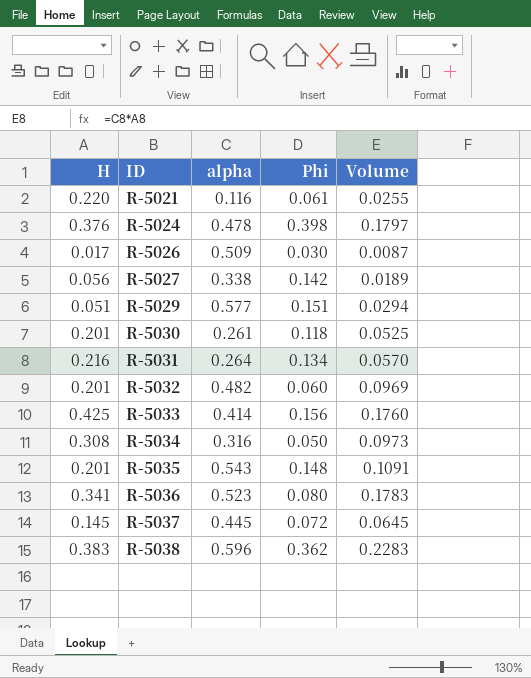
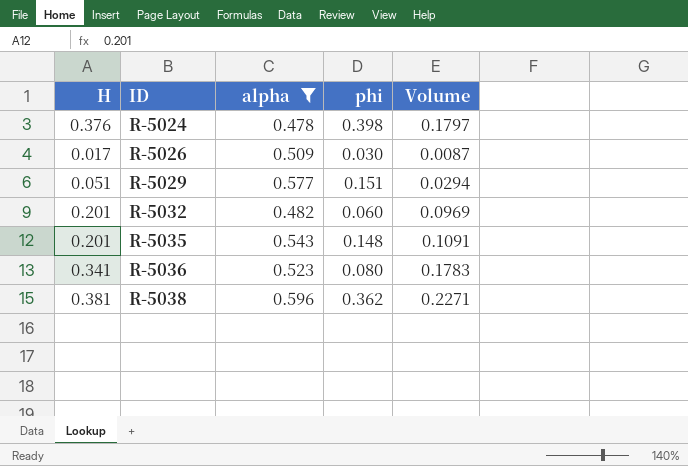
filter: none -> alpha >= 0.478
column name: Phi -> phi
R-5038 | H: 0.383 -> 0.381
R-5038 | Volume: 0.2283 -> 0.2271

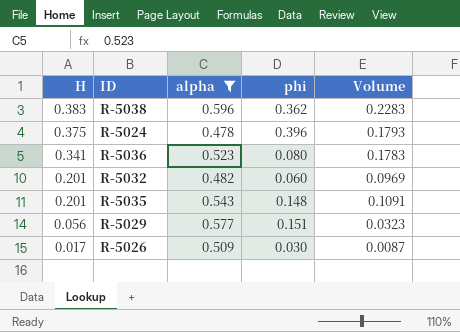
row order: ID ascending -> H descending
R-5038 | H: 0.381 -> 0.383
R-5038 | Volume: 0.2271 -> 0.2283
R-5024 | H: 0.376 -> 0.375
R-5024 | phi: 0.398 -> 0.396
R-5024 | Volume: 0.1797 -> 0.1793
R-5029 | H: 0.051 -> 0.056
R-5029 | Volume: 0.0294 -> 0.0323

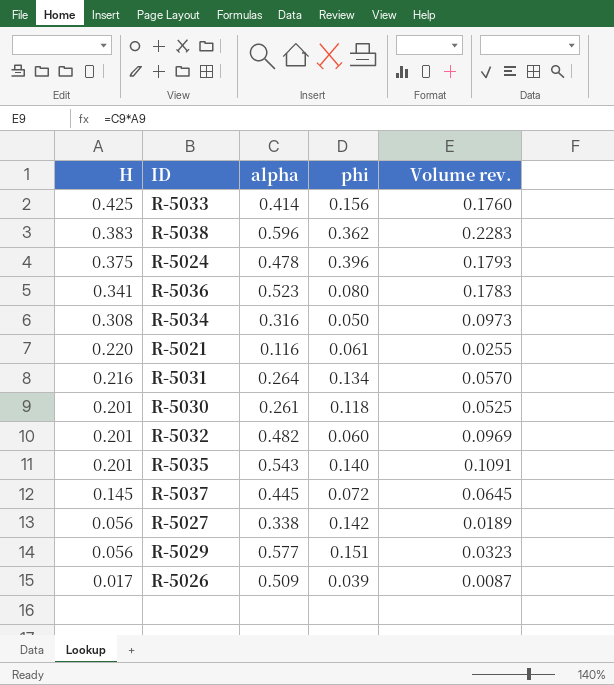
filter: alpha >= 0.478 -> none
column name: Volume -> Volume rev.
R-5035 | phi: 0.148 -> 0.140
R-5026 | phi: 0.030 -> 0.039

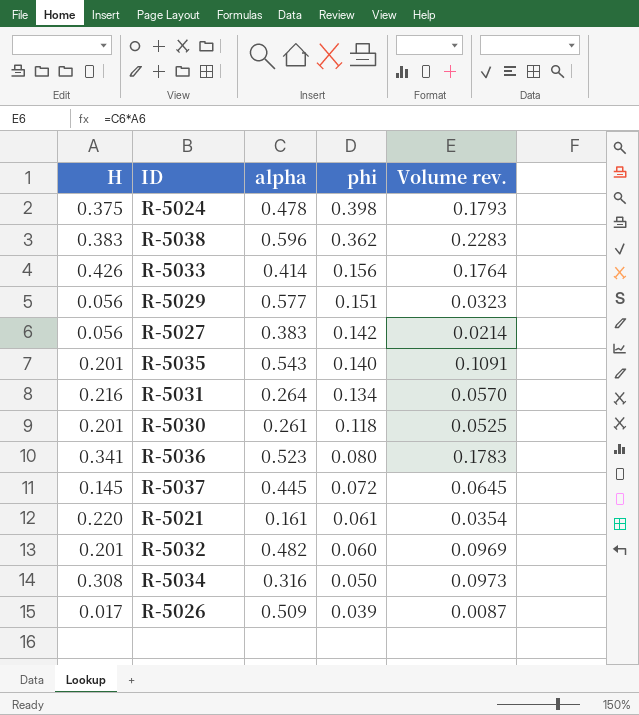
row order: H descending -> phi descending
R-5024 | phi: 0.396 -> 0.398
R-5033 | H: 0.425 -> 0.426
R-5033 | Volume rev.: 0.1760 -> 0.1764
R-5027 | alpha: 0.338 -> 0.383
R-5027 | Volume rev.: 0.0189 -> 0.0214
R-5021 | alpha: 0.116 -> 0.161
R-5021 | Volume rev.: 0.0255 -> 0.0354

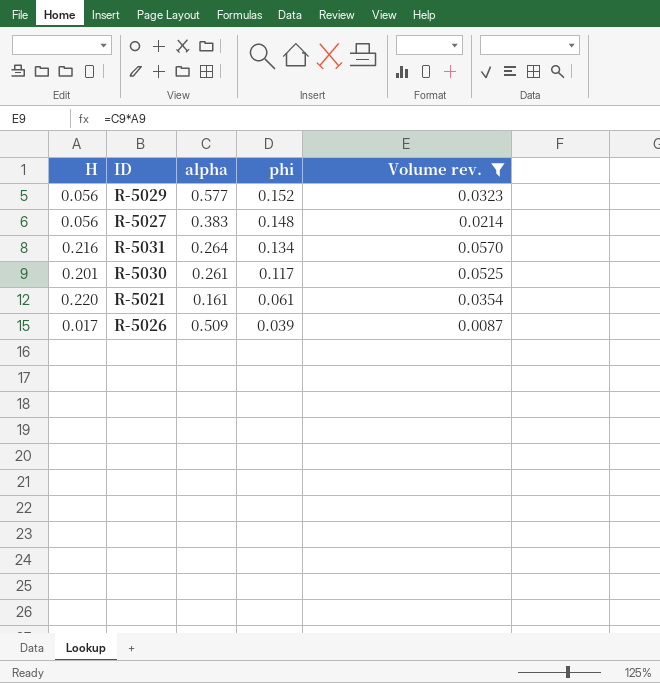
filter: none -> Volume rev. <= 0.0570
R-5029 | phi: 0.151 -> 0.152
R-5027 | phi: 0.142 -> 0.148
R-5030 | phi: 0.118 -> 0.117

